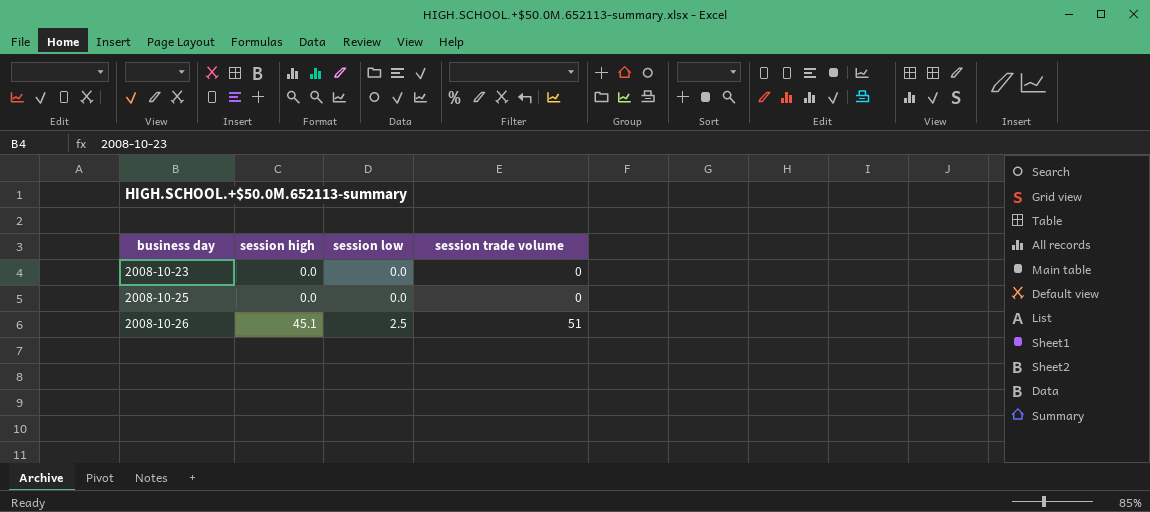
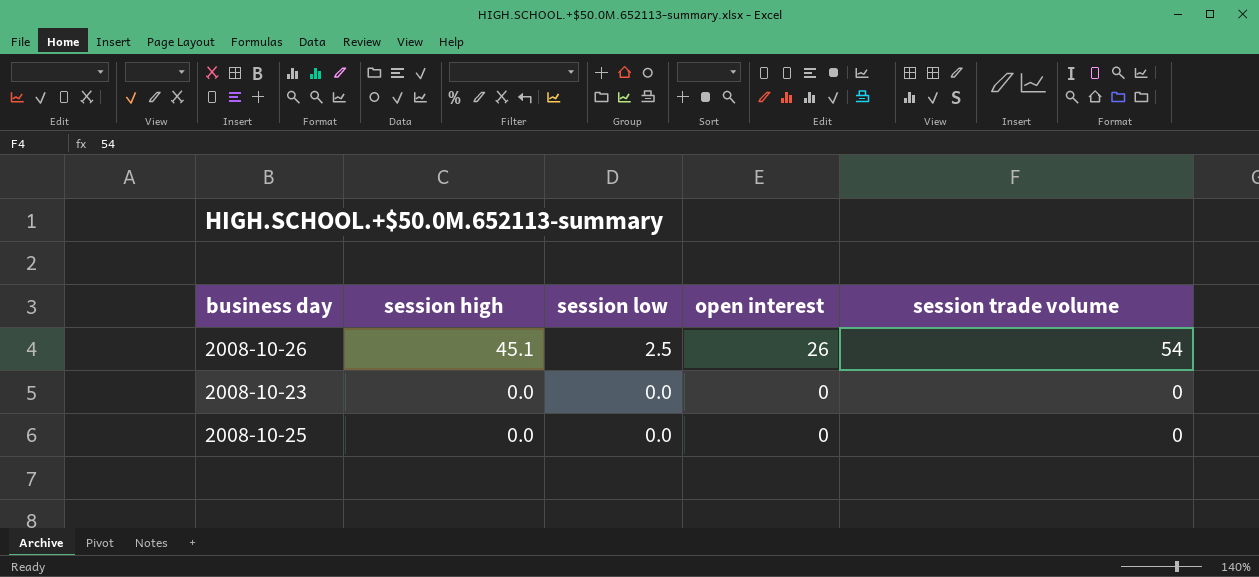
row order: business day ascending -> session high descending
column open interest | position: none -> 4
2008-10-26 | session trade volume: 51 -> 54

